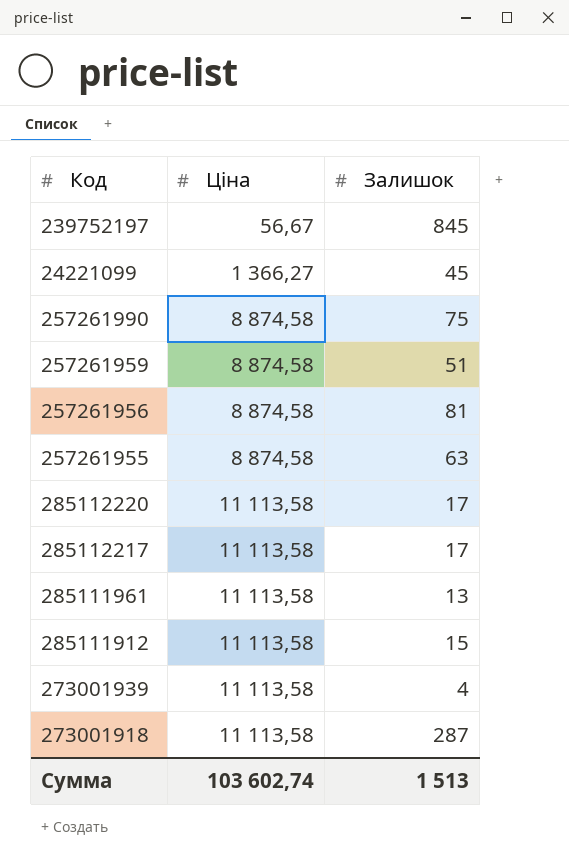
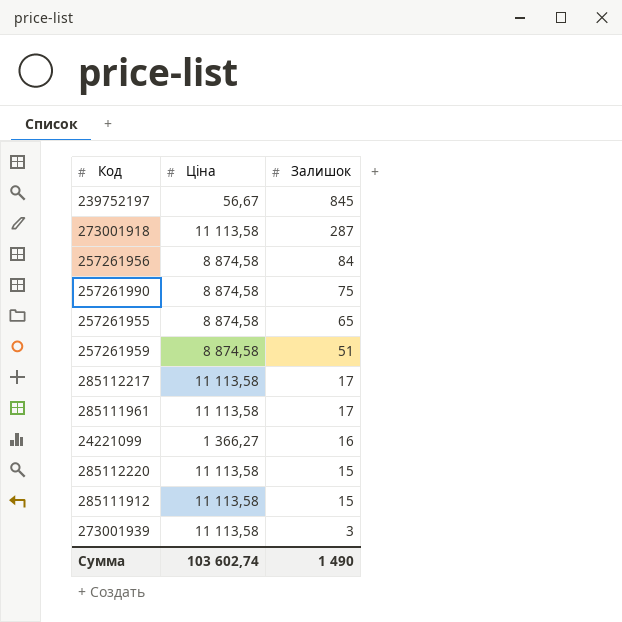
row order: Ціна ascending -> Залишок descending
257261956 | Залишок: 81 -> 84
257261955 | Залишок: 63 -> 65
285111961 | Залишок: 13 -> 17
24221099 | Залишок: 45 -> 16
285112220 | Залишок: 17 -> 15
273001939 | Залишок: 4 -> 3
Сумма | Залишок: 1 513 -> 1 490

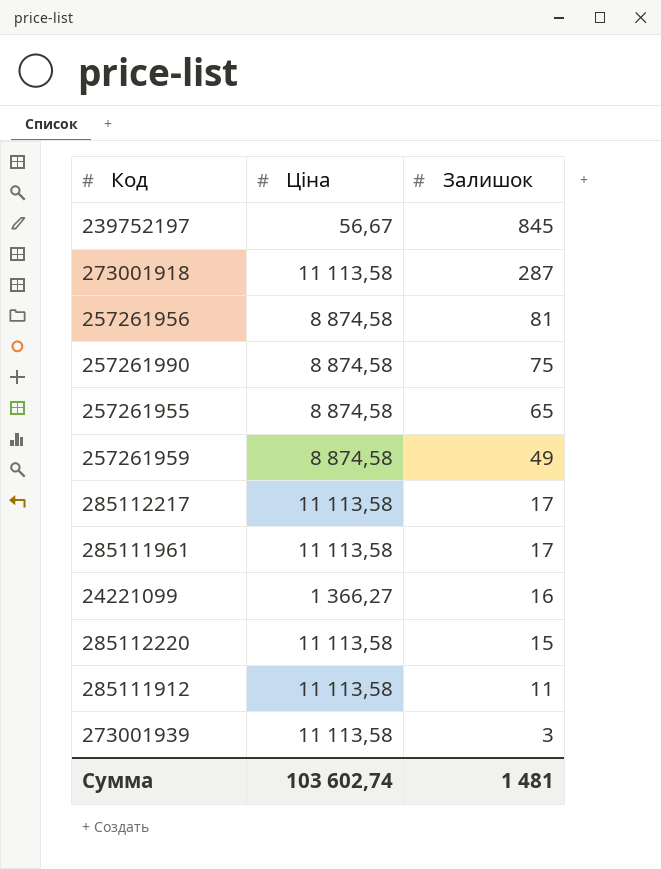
257261956 | Залишок: 84 -> 81
257261959 | Залишок: 51 -> 49
285111912 | Залишок: 15 -> 11
Сумма | Залишок: 1 490 -> 1 481

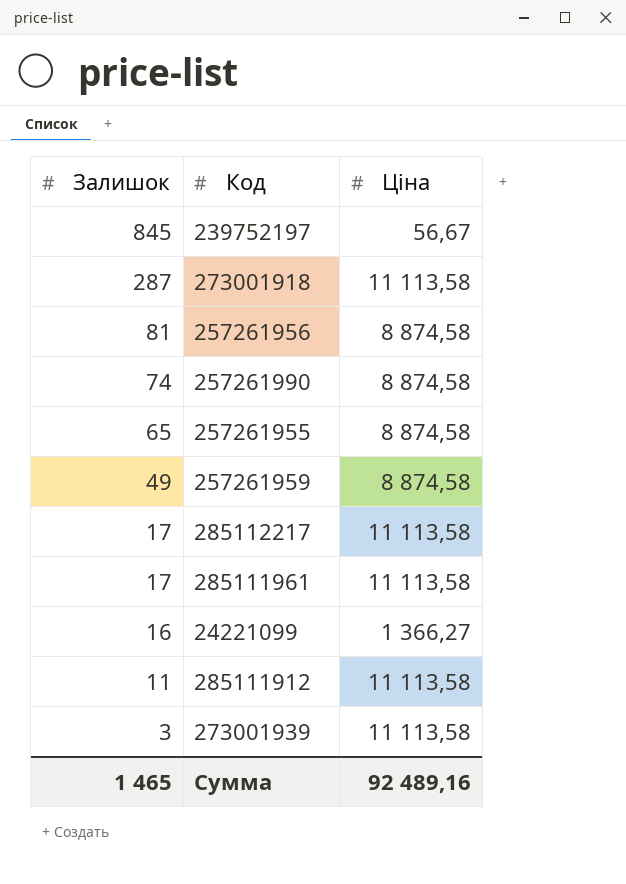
column Залишок | position: 3 -> 1
row 285112220: 11 113,58 | 15 -> none
257261990 | Залишок: 75 -> 74
Сумма | Залишок: 1 481 -> 1 465
Сумма | Ціна: 103 602,74 -> 92 489,16

